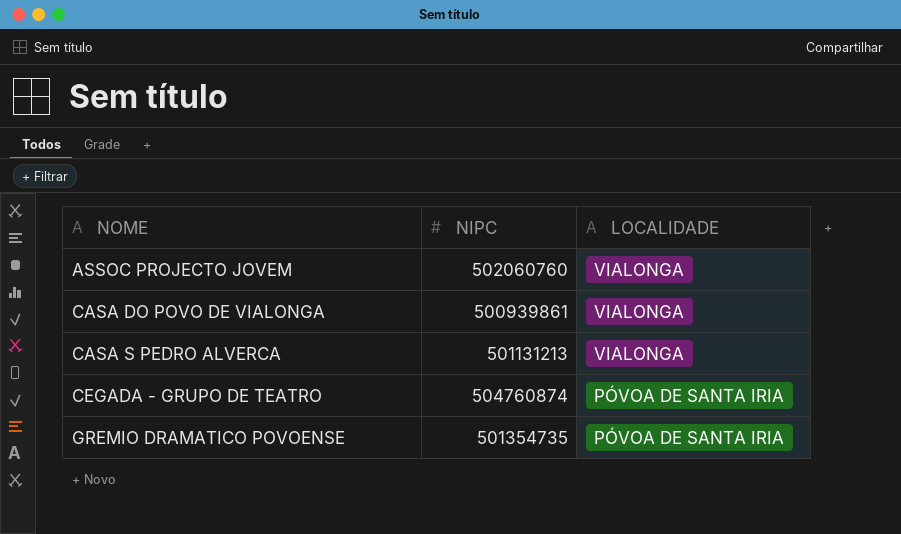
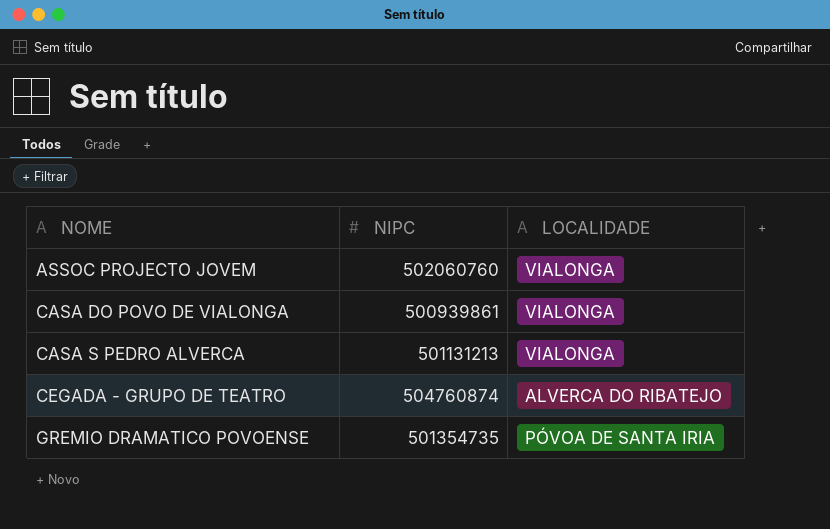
CEGADA - GRUPO DE TEATRO | LOCALIDADE: PÓVOA DE SANTA IRIA -> ALVERCA DO RIBATEJO

